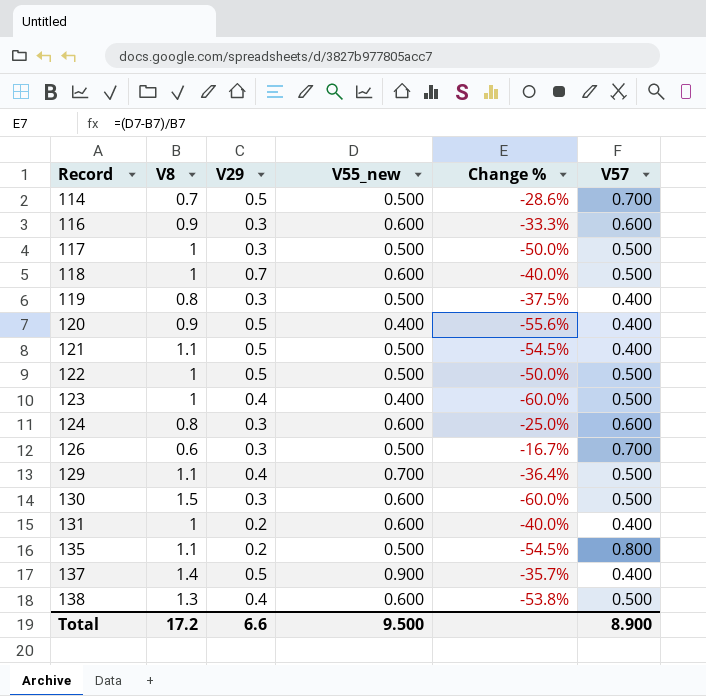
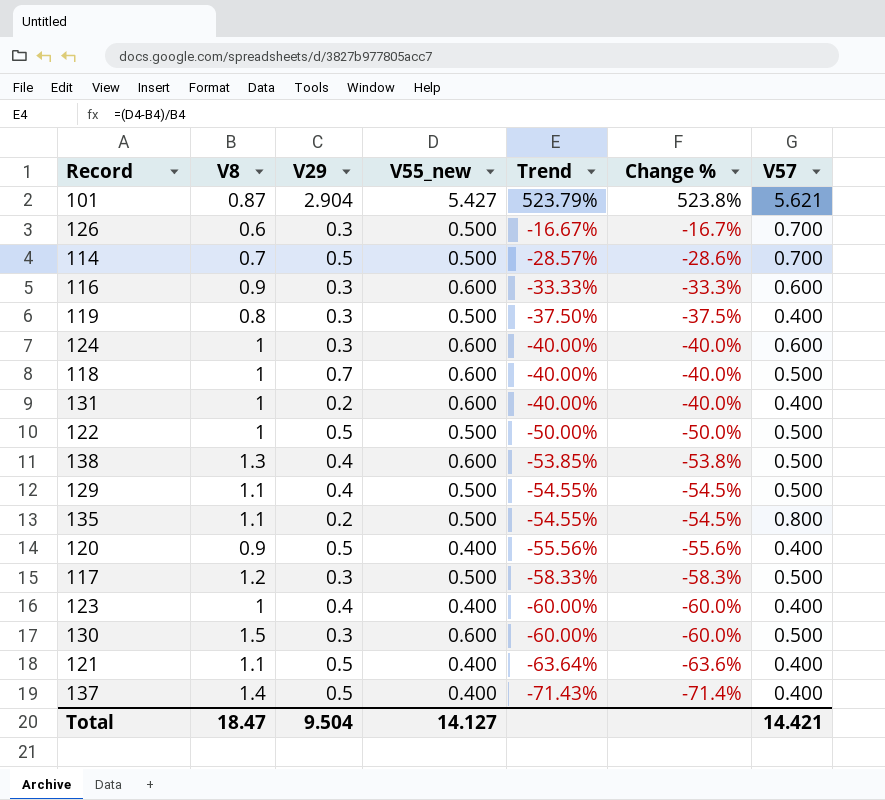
row order: Record ascending -> Trend descending
column Trend | formula: none -> ([V55_new] - [V8]) / [V8]
row 101: none -> 0.87 | 2.904 | 5.427 | 523.79% | 523.8% | 5.621
124 | V8: 0.8 -> 1
124 | Change %: -25.0% -> -40.0%
129 | V55_new: 0.700 -> 0.500
129 | Change %: -36.4% -> -54.5%
117 | V8: 1 -> 1.2
117 | Change %: -50.0% -> -58.3%
123 | V57: 0.500 -> 0.400
121 | V55_new: 0.500 -> 0.400
121 | Change %: -54.5% -> -63.6%
137 | V55_new: 0.900 -> 0.400
137 | Change %: -35.7% -> -71.4%
Total | V8: 17.2 -> 18.47
Total | V29: 6.6 -> 9.504
Total | V55_new: 9.500 -> 14.127
Total | V57: 8.900 -> 14.421

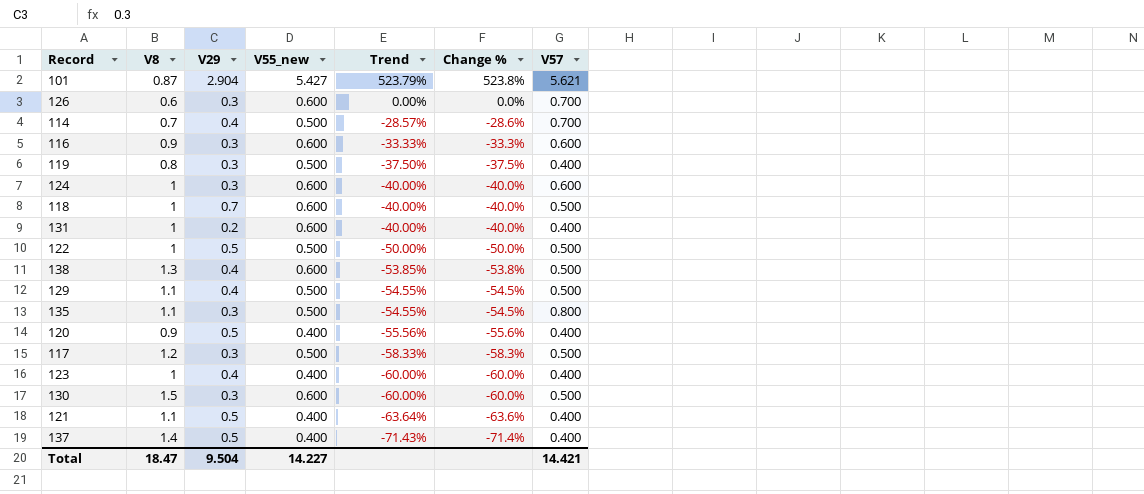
126 | V55_new: 0.500 -> 0.600
126 | Trend: -16.67% -> 0.00%
126 | Change %: -16.7% -> 0.0%
114 | V29: 0.5 -> 0.4
135 | V29: 0.2 -> 0.3
Total | V55_new: 14.127 -> 14.227

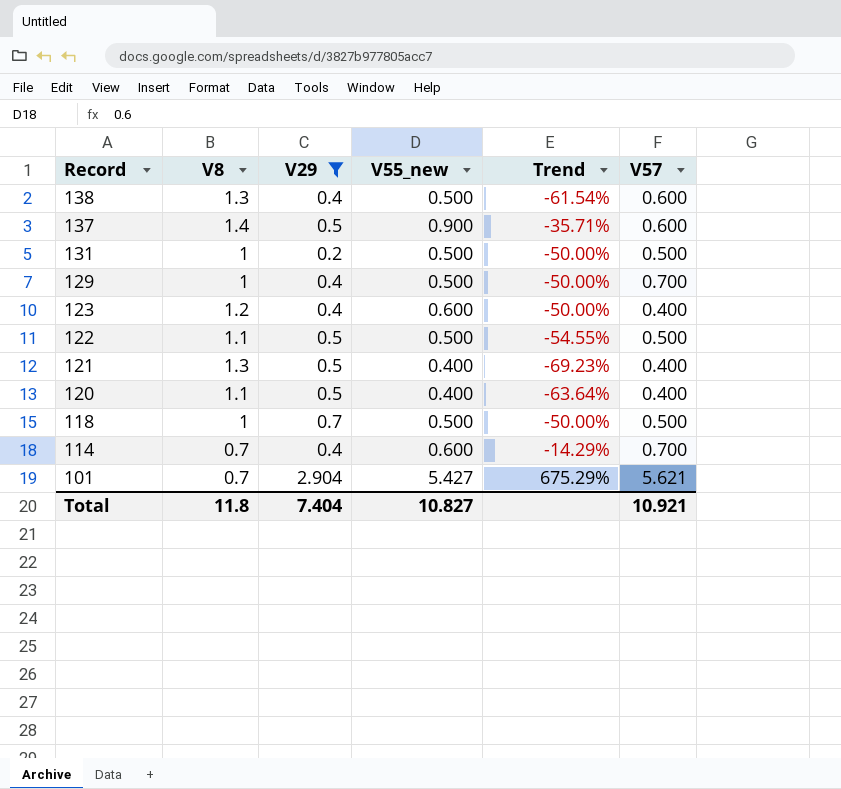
filter: none -> V29 != 0.3
row order: Trend descending -> Record descending
column Change % | formula: ([V55_new] - [V8]) / [V8] -> none
138 | V55_new: 0.600 -> 0.500
138 | Trend: -53.85% -> -61.54%
138 | V57: 0.500 -> 0.600
137 | V55_new: 0.400 -> 0.900
137 | Trend: -71.43% -> -35.71%
137 | V57: 0.400 -> 0.600
131 | V55_new: 0.600 -> 0.500
131 | Trend: -40.00% -> -50.00%
131 | V57: 0.400 -> 0.500
129 | V8: 1.1 -> 1
129 | Trend: -54.55% -> -50.00%
129 | V57: 0.500 -> 0.700
123 | V8: 1 -> 1.2
123 | V55_new: 0.400 -> 0.600
123 | Trend: -60.00% -> -50.00%
122 | V8: 1 -> 1.1
122 | Trend: -50.00% -> -54.55%
121 | V8: 1.1 -> 1.3
121 | Trend: -63.64% -> -69.23%
120 | V8: 0.9 -> 1.1
120 | Trend: -55.56% -> -63.64%
118 | V55_new: 0.600 -> 0.500
118 | Trend: -40.00% -> -50.00%
114 | V55_new: 0.500 -> 0.600
114 | Trend: -28.57% -> -14.29%
101 | V8: 0.87 -> 0.7
101 | Trend: 523.79% -> 675.29%
Total | V8: 18.47 -> 11.8
Total | V29: 9.504 -> 7.404
Total | V55_new: 14.227 -> 10.827
Total | V57: 14.421 -> 10.921

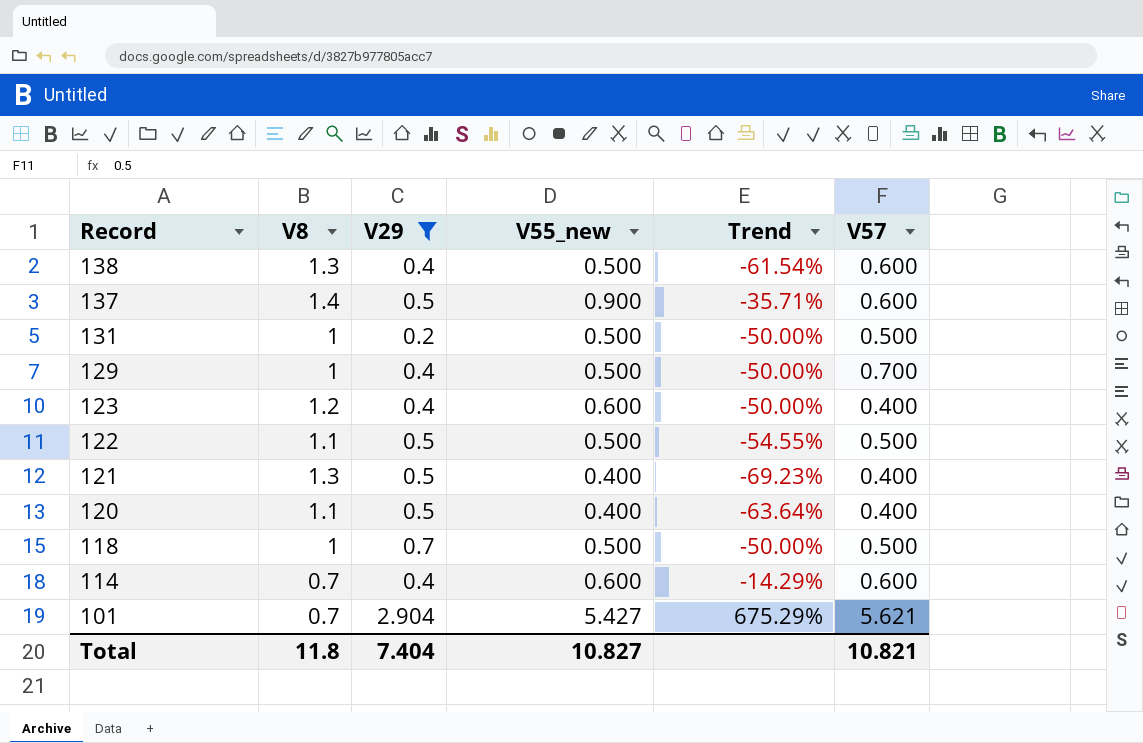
114 | V57: 0.700 -> 0.600
Total | V57: 10.921 -> 10.821

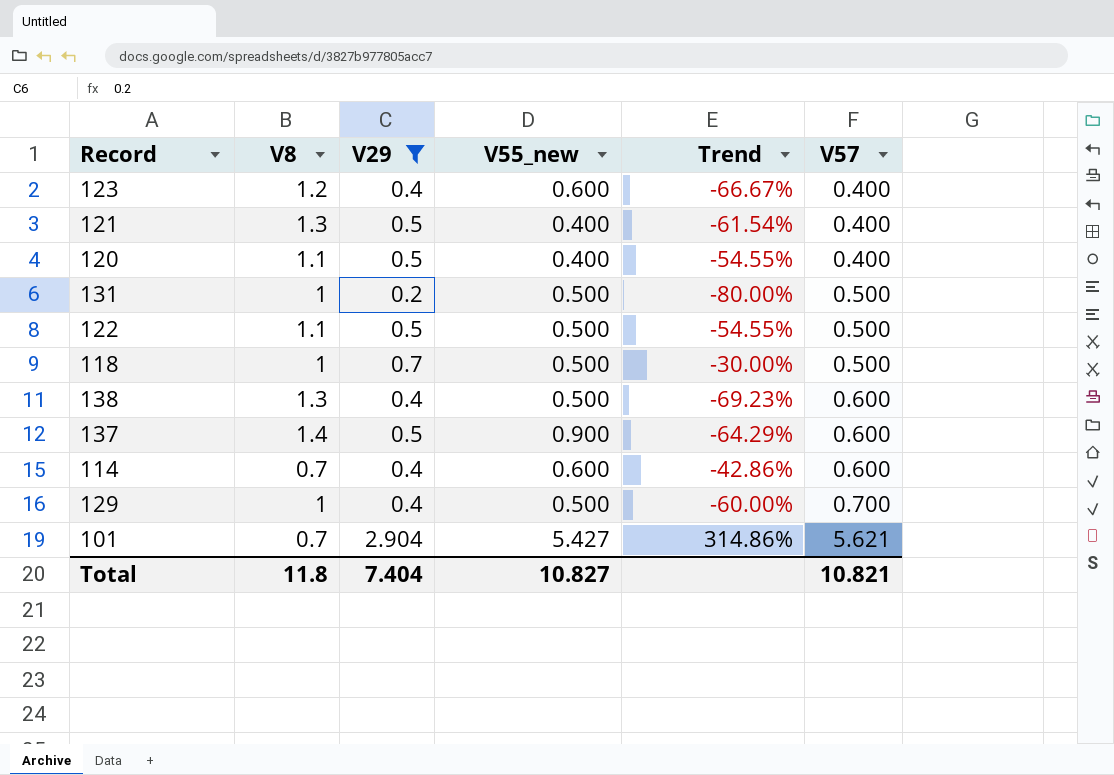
row order: Record descending -> V57 ascending
column Trend | formula: ([V55_new] - [V8]) / [V8] -> ([V29] - [V8]) / [V8]

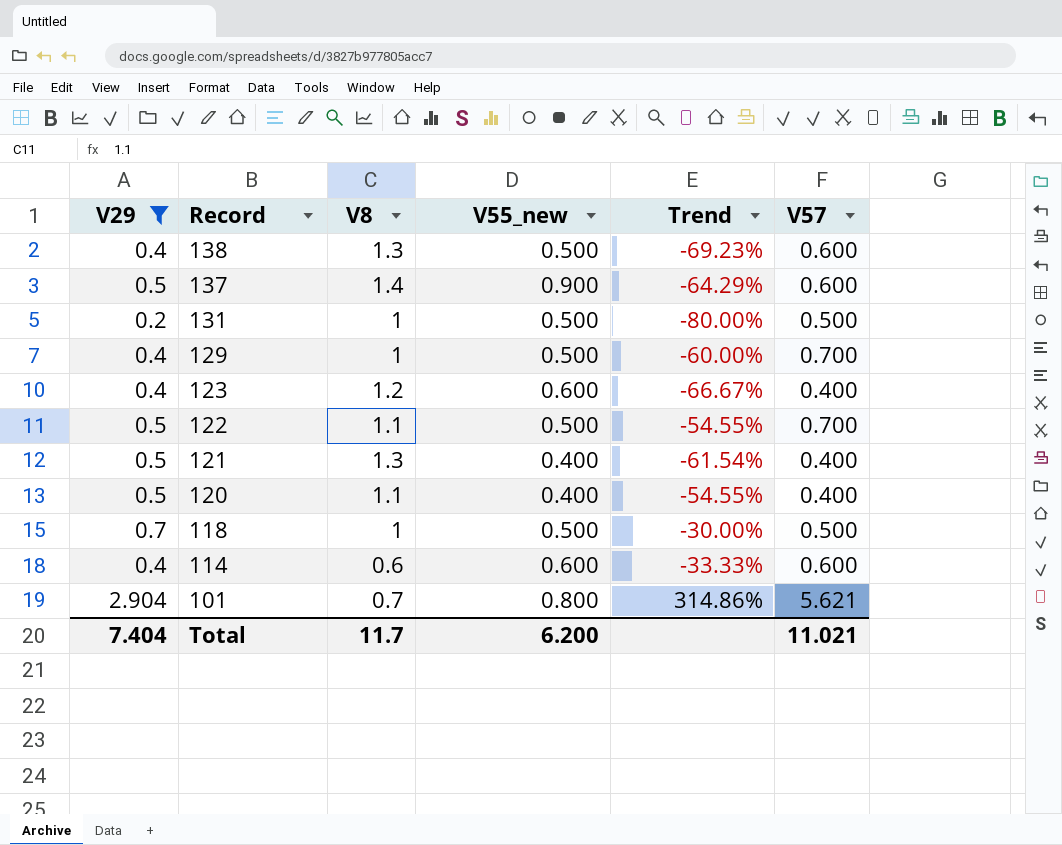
row order: V57 ascending -> Record descending
column V29 | position: 3 -> 1
122 | V57: 0.500 -> 0.700
114 | V8: 0.7 -> 0.6
114 | Trend: -42.86% -> -33.33%
101 | V55_new: 5.427 -> 0.800
Total | V8: 11.8 -> 11.7
Total | V55_new: 10.827 -> 6.200
Total | V57: 10.821 -> 11.021

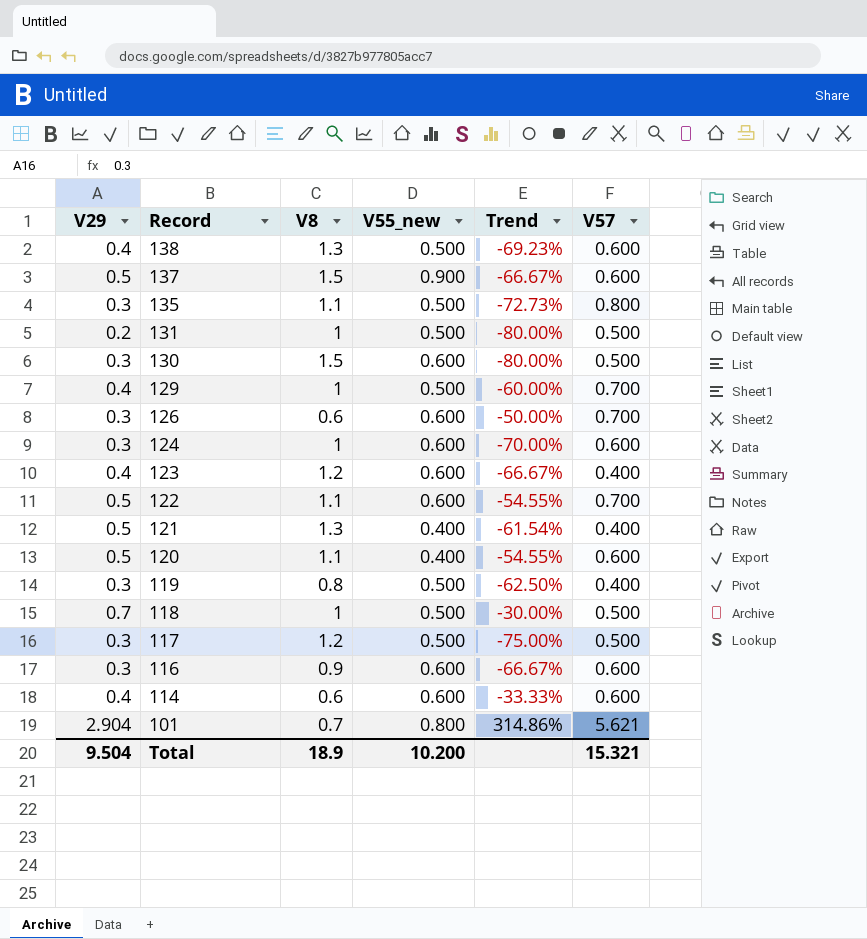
filter: V29 != 0.3 -> none
137 | V8: 1.4 -> 1.5
137 | Trend: -64.29% -> -66.67%
122 | V55_new: 0.500 -> 0.600
120 | V57: 0.400 -> 0.600
Total | V29: 7.404 -> 9.504
Total | V8: 11.7 -> 18.9
Total | V55_new: 6.200 -> 10.200
Total | V57: 11.021 -> 15.321

